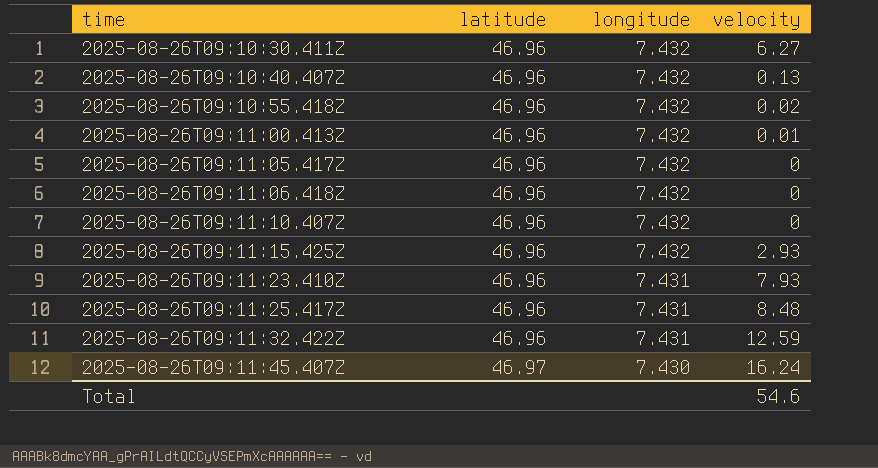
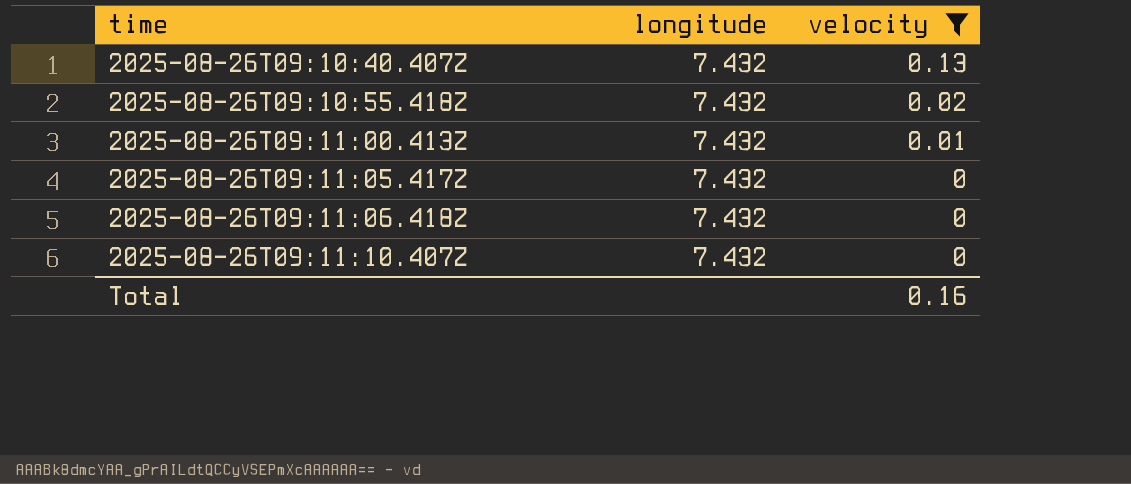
filter: none -> velocity <= 0.13
column latitude | position: 2 -> none
Total | velocity: 54.6 -> 0.16

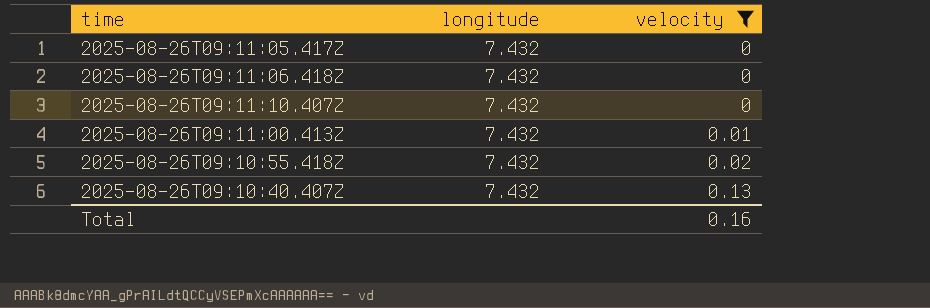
row order: time ascending -> velocity ascending

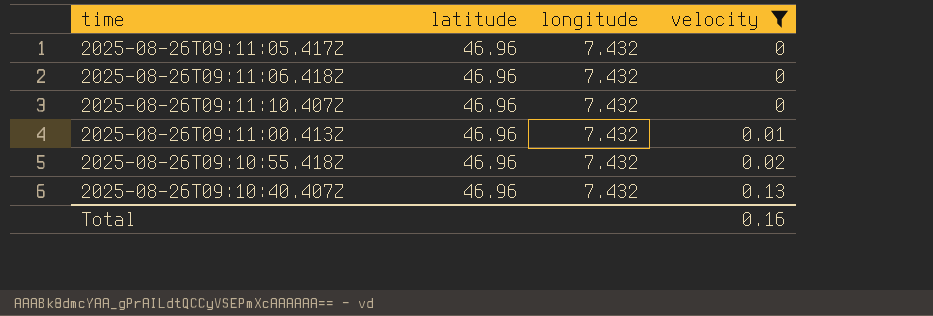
column latitude | position: none -> 2

